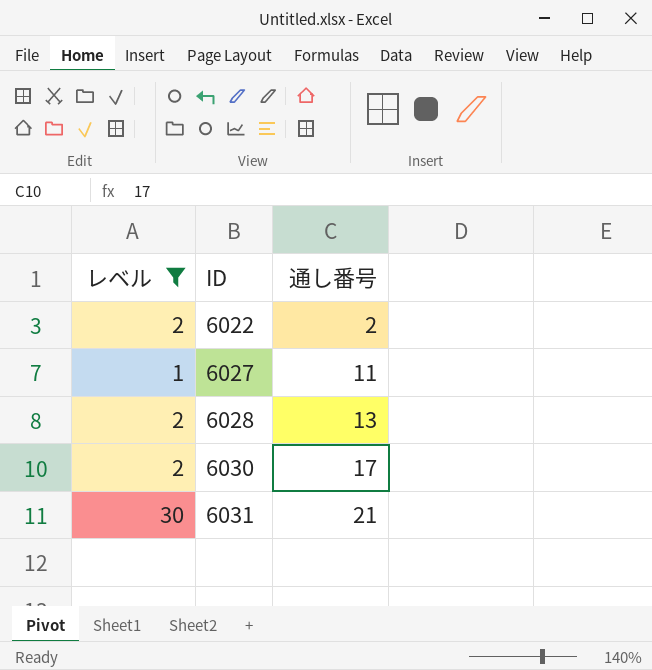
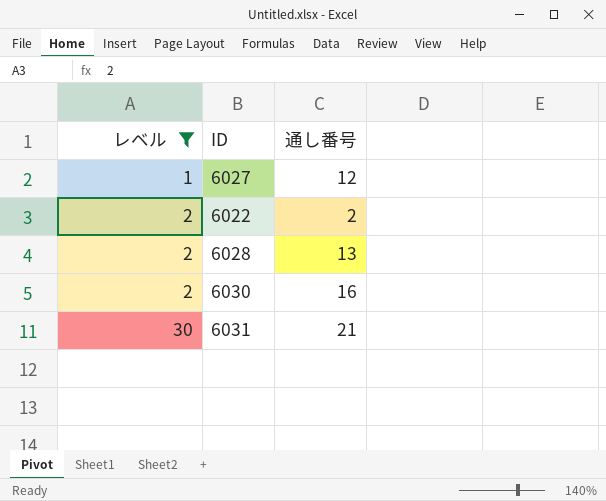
row order: ID ascending -> レベル ascending
6027 | 通し番号: 11 -> 12
6030 | 通し番号: 17 -> 16

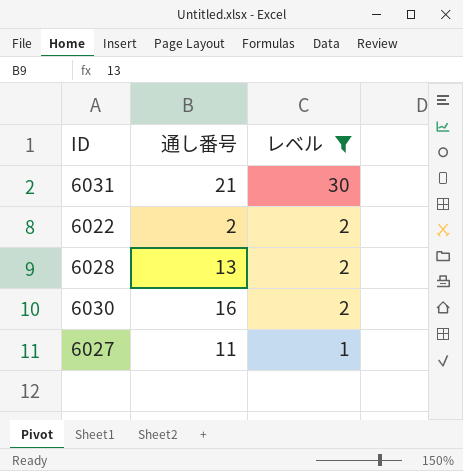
row order: レベル ascending -> レベル descending
column レベル | position: 1 -> 3
6027 | 通し番号: 12 -> 11

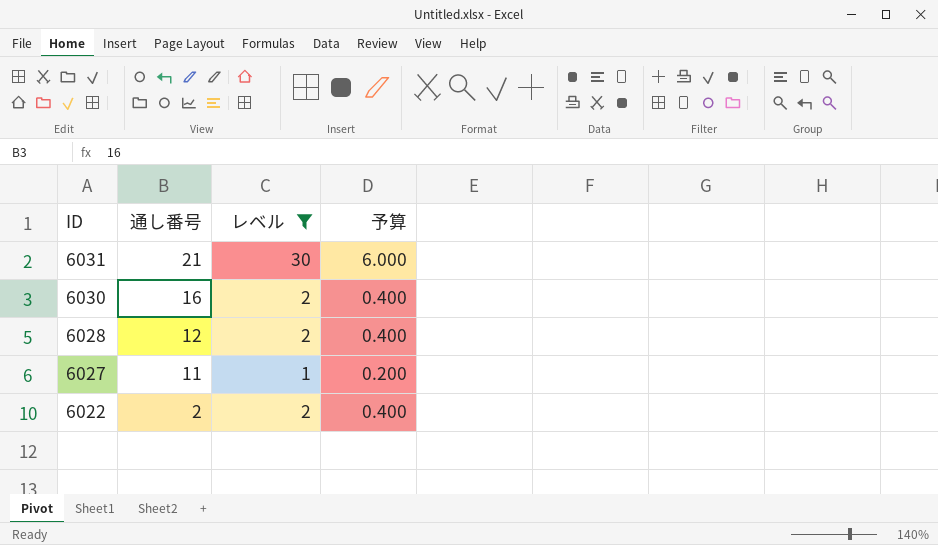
row order: レベル descending -> ID descending
column 予算 | formula: none -> [レベル] * 0.2
6028 | 通し番号: 13 -> 12

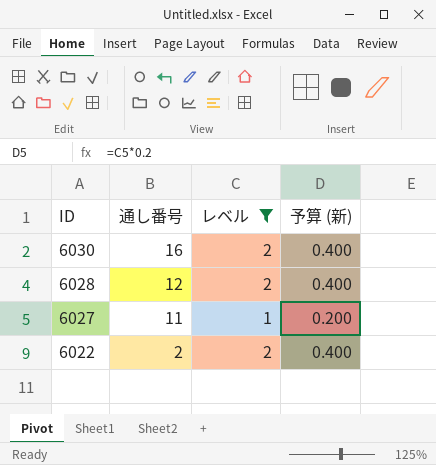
column name: 予算 -> 予算 (新)
row 6031: 21 | 30 | 6.000 -> none

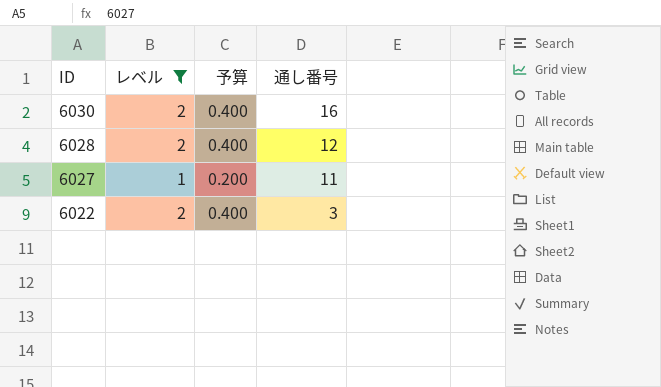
column name: 予算 (新) -> 予算
column 通し番号 | position: 2 -> 4
6022 | 通し番号: 2 -> 3

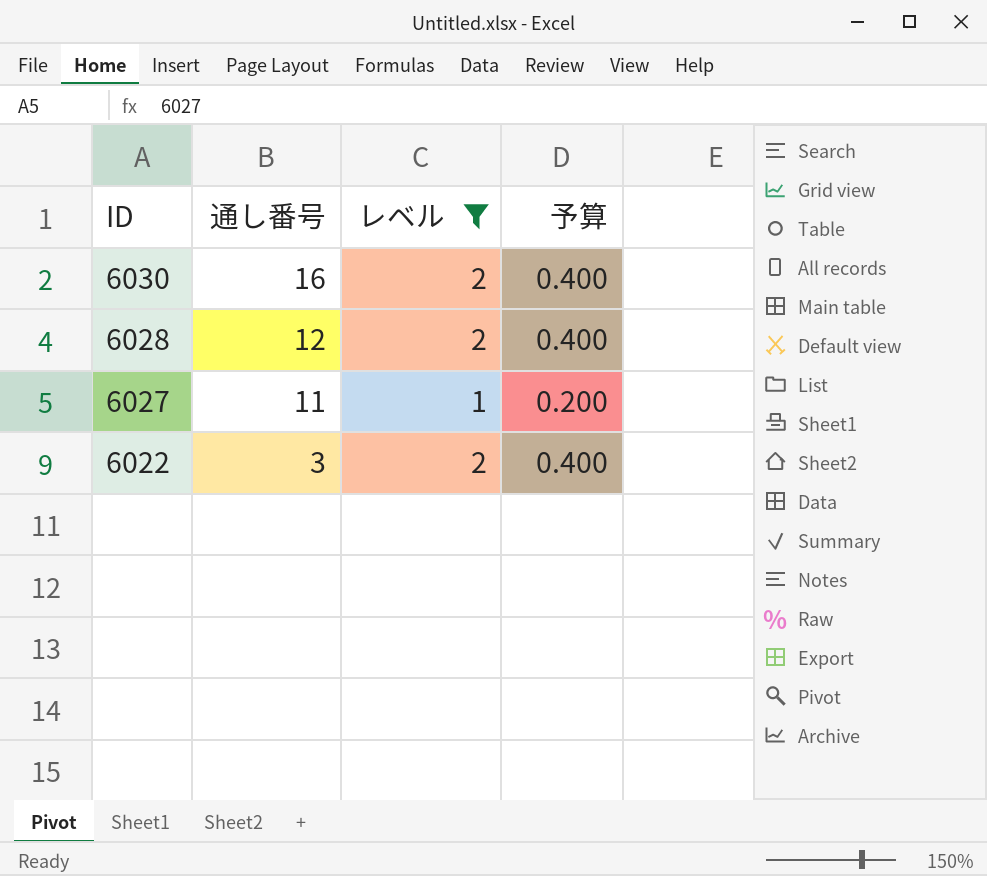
column 通し番号 | position: 4 -> 2

